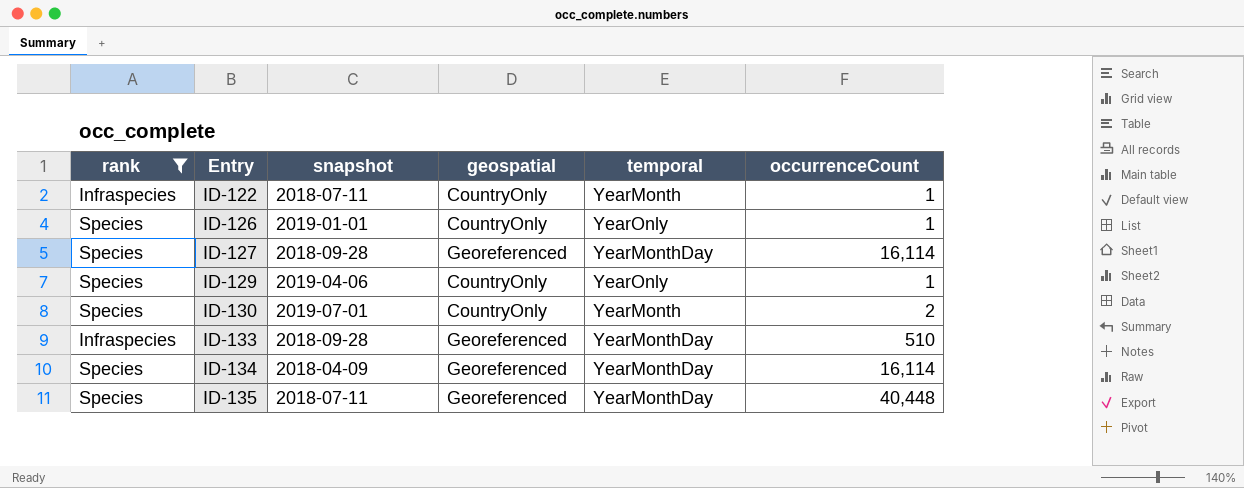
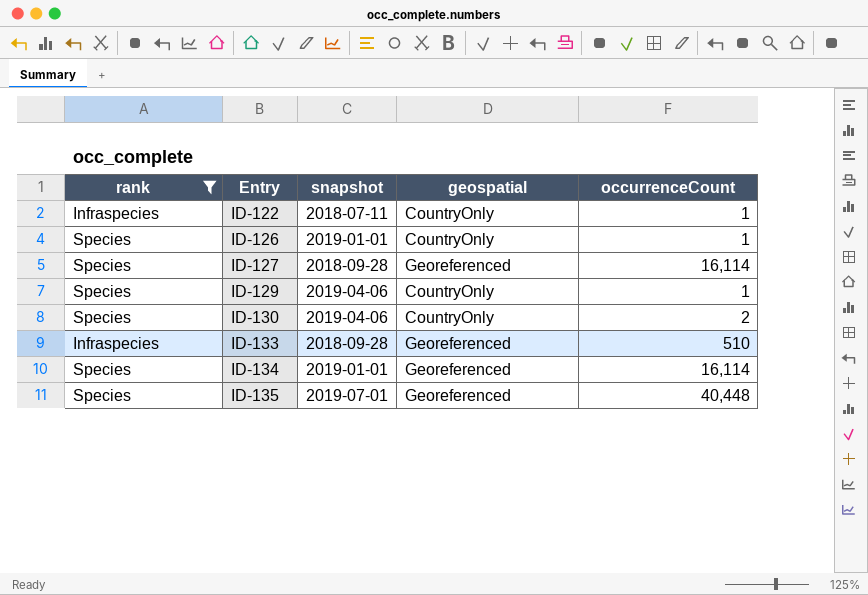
column temporal | position: 5 -> none
ID-130 | snapshot: 2019-07-01 -> 2019-04-06
ID-134 | snapshot: 2018-04-09 -> 2019-01-01
ID-135 | snapshot: 2018-07-11 -> 2019-07-01

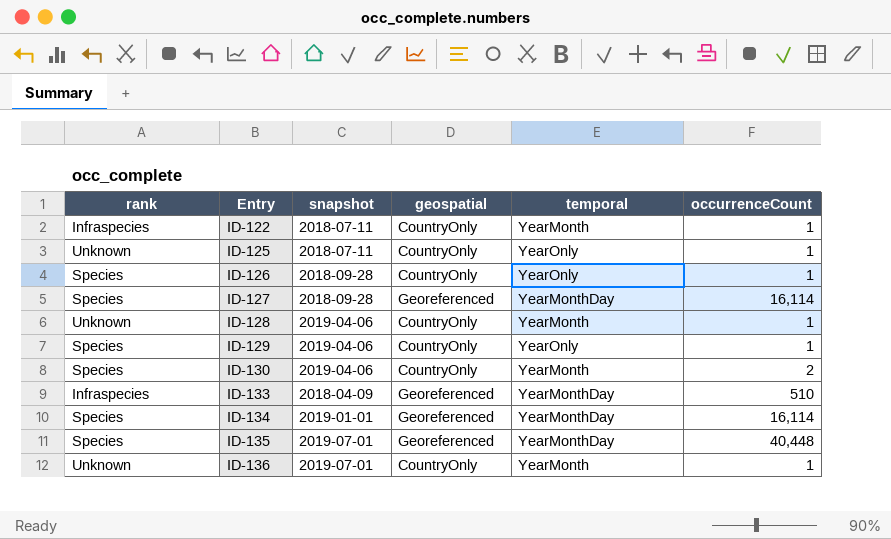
filter: rank != Unknown -> none
column temporal | position: none -> 5
ID-126 | snapshot: 2019-01-01 -> 2018-09-28
ID-133 | snapshot: 2018-09-28 -> 2018-04-09

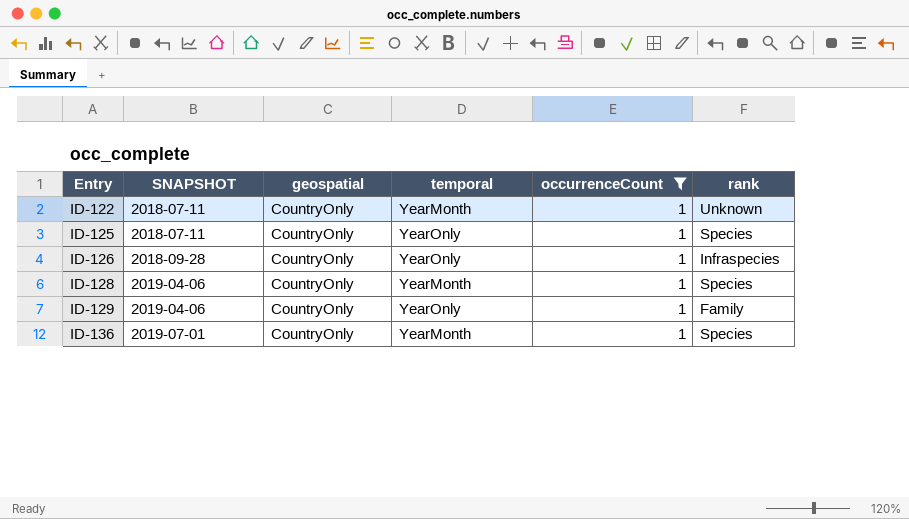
filter: none -> occurrenceCount = 1
column name: snapshot -> SNAPSHOT
column rank | position: 1 -> 6
ID-122 | rank: Infraspecies -> Unknown
ID-125 | rank: Unknown -> Species
ID-126 | rank: Species -> Infraspecies
ID-128 | rank: Unknown -> Species
ID-129 | rank: Species -> Family
ID-136 | rank: Unknown -> Species

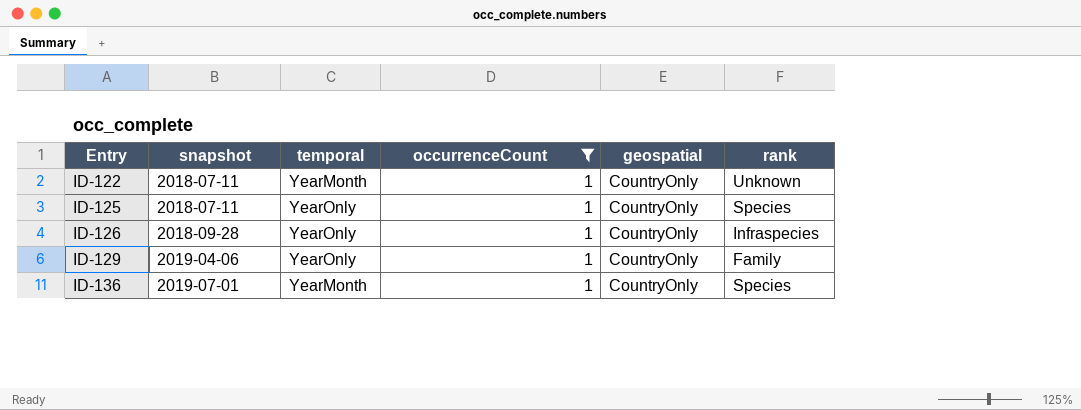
column name: SNAPSHOT -> snapshot
column geospatial | position: 3 -> 5
row ID-128: 2019-04-06 | CountryOnly | YearMonth | 1 | Species -> none

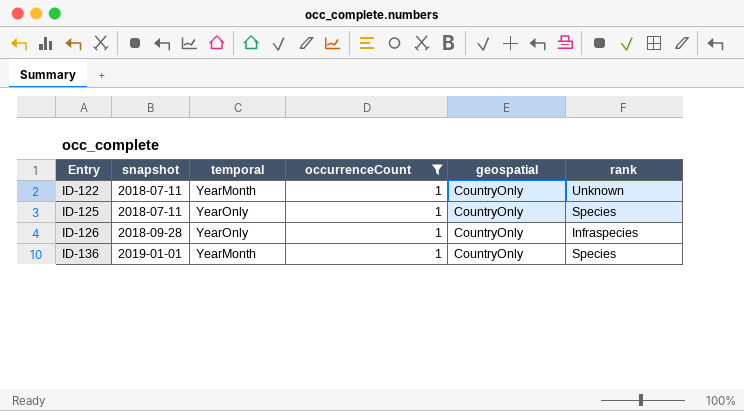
row ID-129: 2019-04-06 | YearOnly | 1 | CountryOnly | Family -> none
ID-136 | snapshot: 2019-07-01 -> 2019-01-01

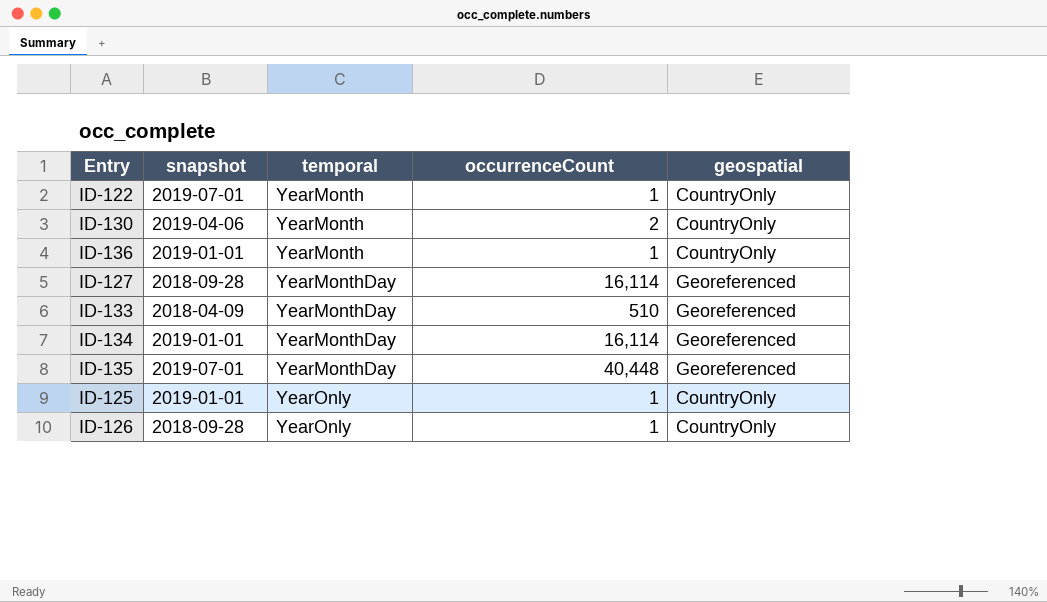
filter: occurrenceCount = 1 -> none
row order: Entry ascending -> temporal ascending
column rank | position: 6 -> none
ID-122 | snapshot: 2018-07-11 -> 2019-07-01
ID-125 | snapshot: 2018-07-11 -> 2019-01-01

